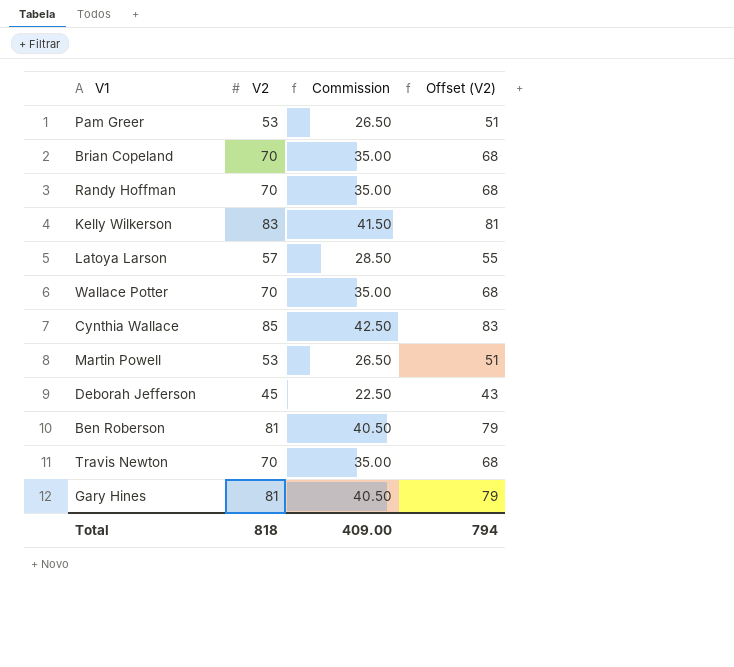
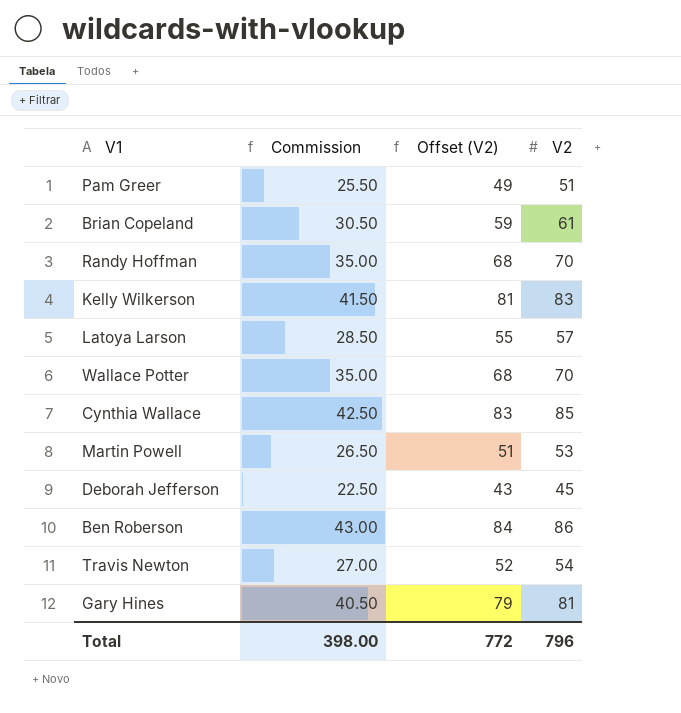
column V2 | position: 2 -> 4
Pam Greer | Commission: 26.50 -> 25.50
Pam Greer | Offset (V2): 51 -> 49
Pam Greer | V2: 53 -> 51
Brian Copeland | Commission: 35.00 -> 30.50
Brian Copeland | Offset (V2): 68 -> 59
Brian Copeland | V2: 70 -> 61
Ben Roberson | Commission: 40.50 -> 43.00
Ben Roberson | Offset (V2): 79 -> 84
Ben Roberson | V2: 81 -> 86
Travis Newton | Commission: 35.00 -> 27.00
Travis Newton | Offset (V2): 68 -> 52
Travis Newton | V2: 70 -> 54
Total | Commission: 409.00 -> 398.00
Total | Offset (V2): 794 -> 772
Total | V2: 818 -> 796

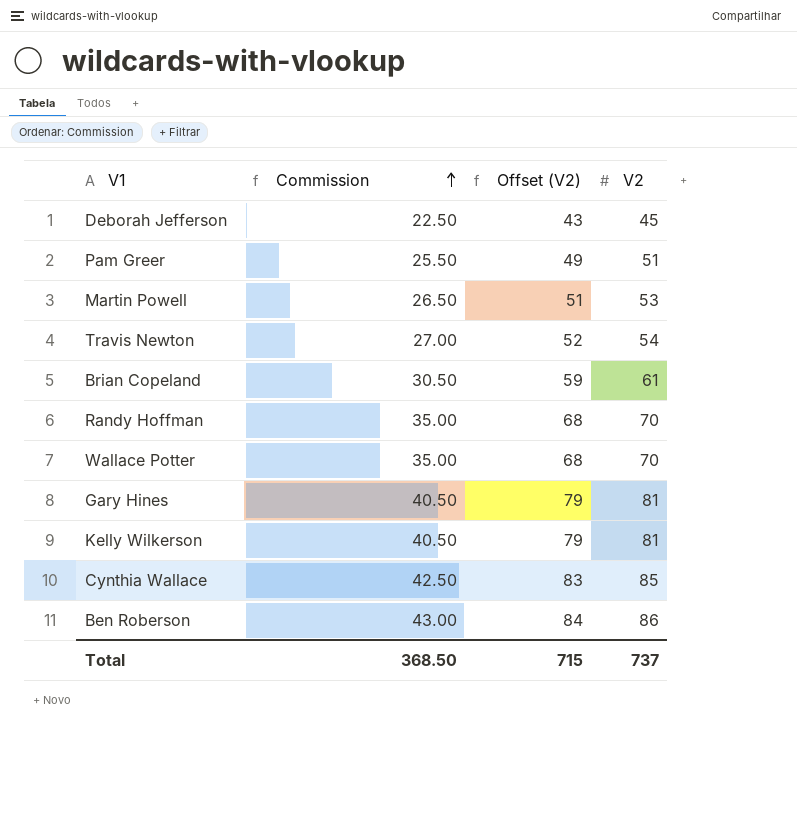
row order: none -> Commission ascending
row Latoya Larson: 28.50 | 55 | 57 -> none
Kelly Wilkerson | Commission: 41.50 -> 40.50
Kelly Wilkerson | Offset (V2): 81 -> 79
Kelly Wilkerson | V2: 83 -> 81
Total | Commission: 398.00 -> 368.50
Total | Offset (V2): 772 -> 715
Total | V2: 796 -> 737

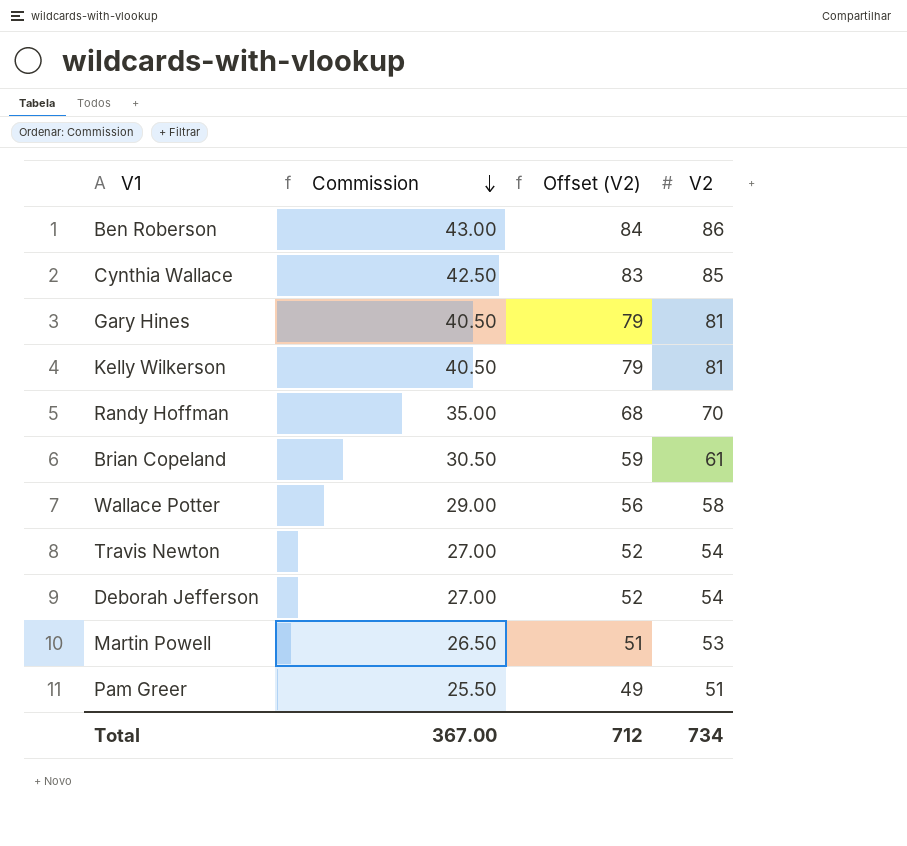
row order: Commission ascending -> Commission descending
Wallace Potter | Commission: 35.00 -> 29.00
Wallace Potter | Offset (V2): 68 -> 56
Wallace Potter | V2: 70 -> 58
Deborah Jefferson | Commission: 22.50 -> 27.00
Deborah Jefferson | Offset (V2): 43 -> 52
Deborah Jefferson | V2: 45 -> 54
Total | Commission: 368.50 -> 367.00
Total | Offset (V2): 715 -> 712
Total | V2: 737 -> 734

